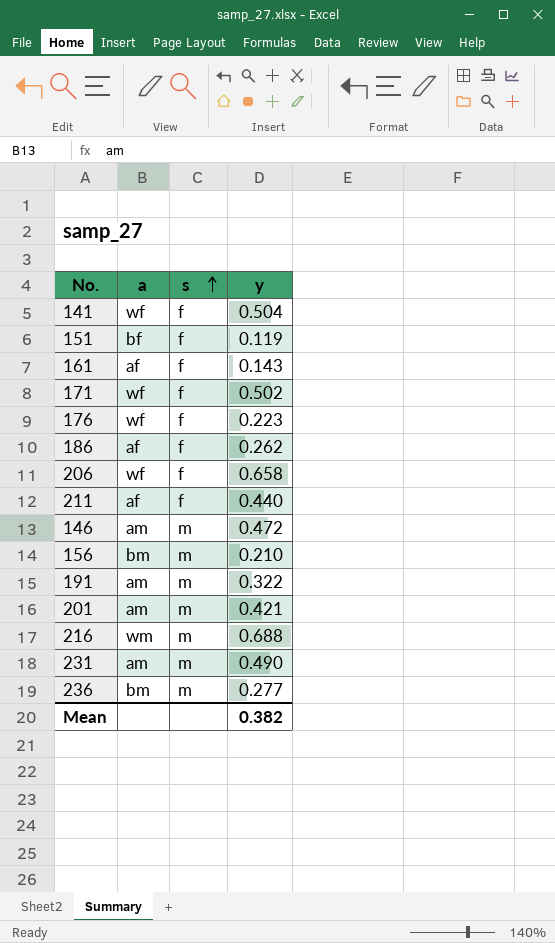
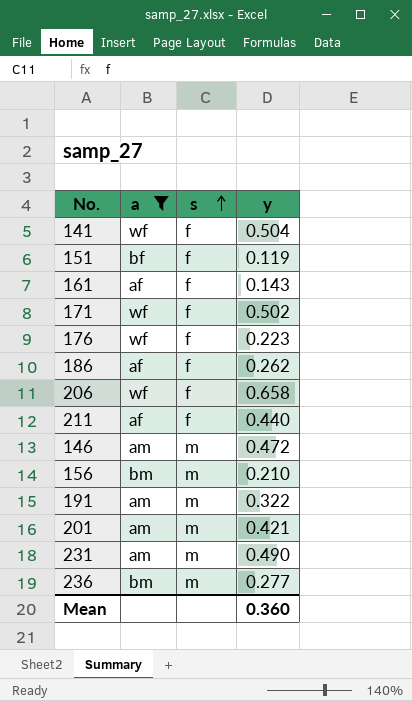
filter: none -> a != wm
Mean | y: 0.382 -> 0.360

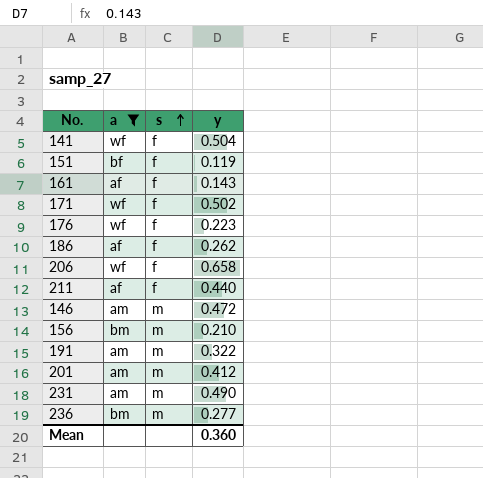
201 | y: 0.421 -> 0.412

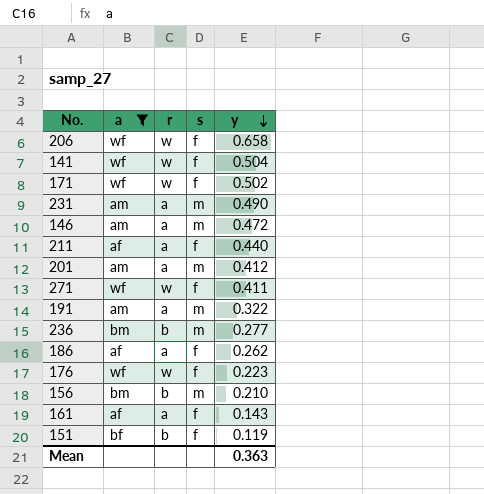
row order: s ascending -> y descending
column r | position: none -> 3
row 271: none -> wf | w | f | 0.411
Mean | y: 0.360 -> 0.363

